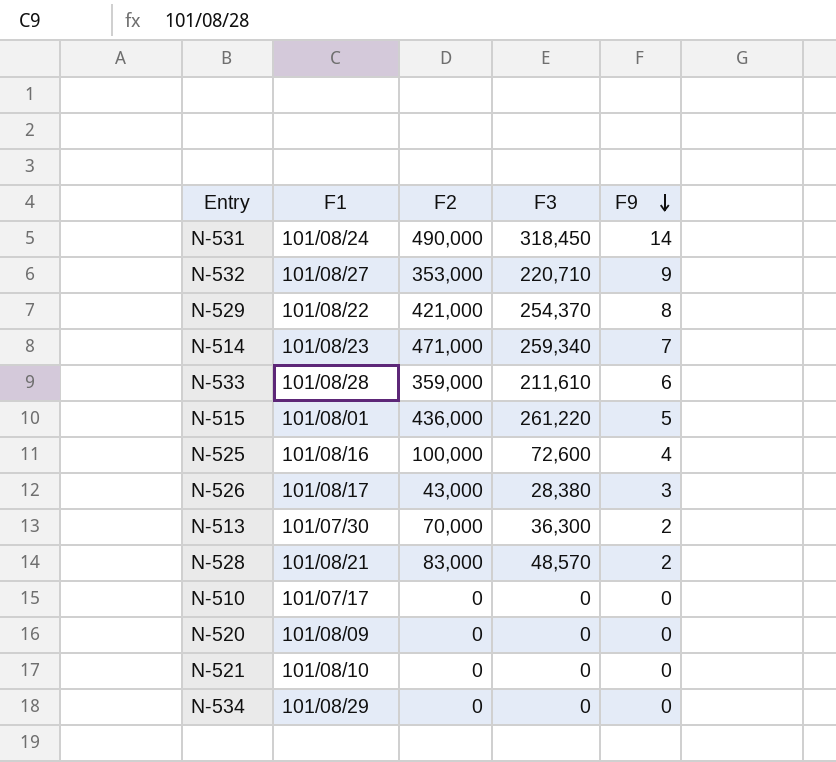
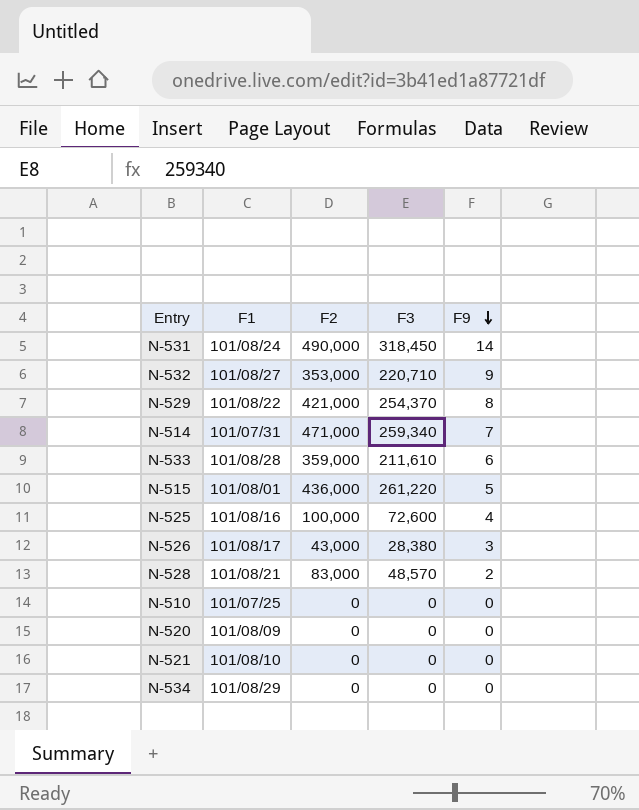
row N-513: 101/07/30 | 70,000 | 36,300 | 2 -> none
N-514 | F1: 101/08/23 -> 101/07/31
N-510 | F1: 101/07/17 -> 101/07/25

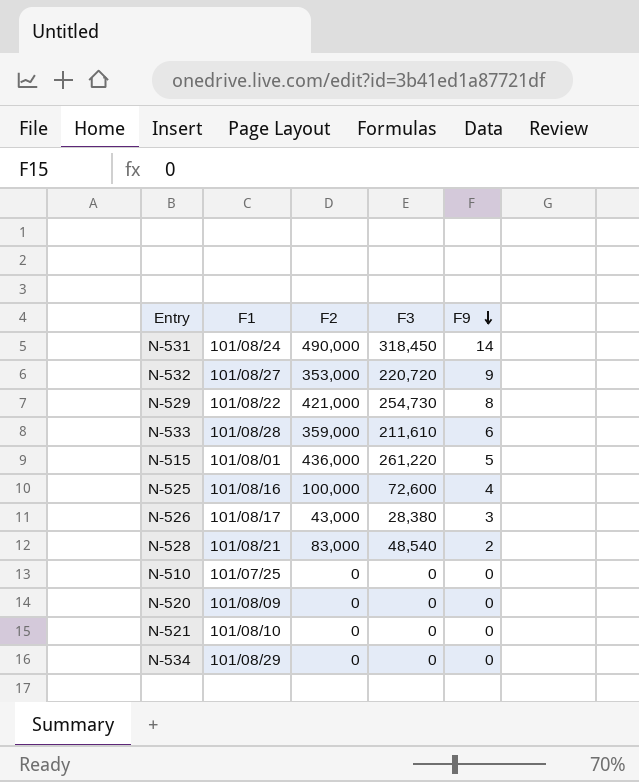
row N-514: 101/07/31 | 471,000 | 259,340 | 7 -> none
N-532 | F3: 220,710 -> 220,720
N-529 | F3: 254,370 -> 254,730
N-528 | F3: 48,570 -> 48,540

